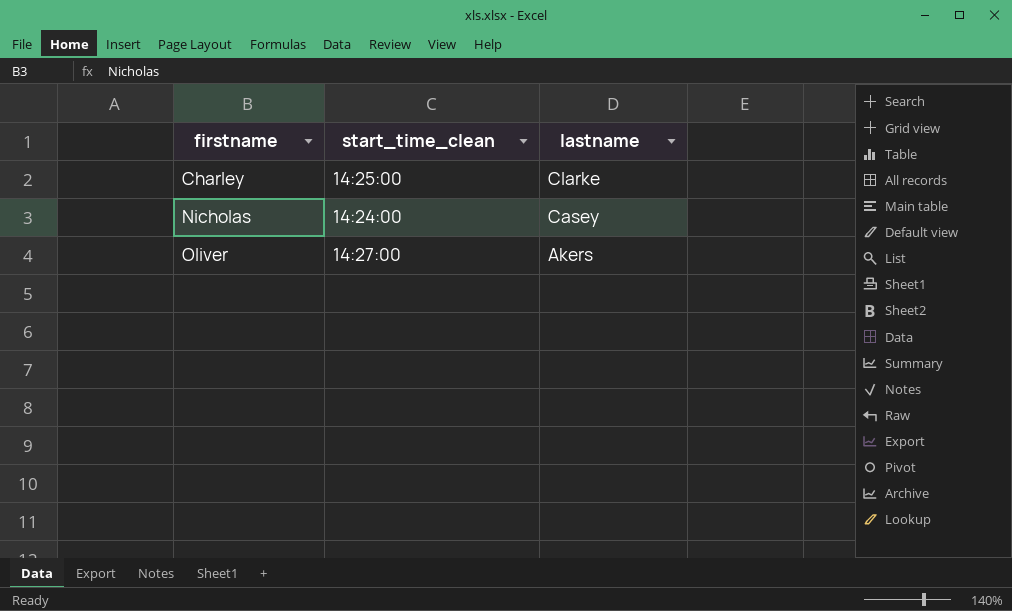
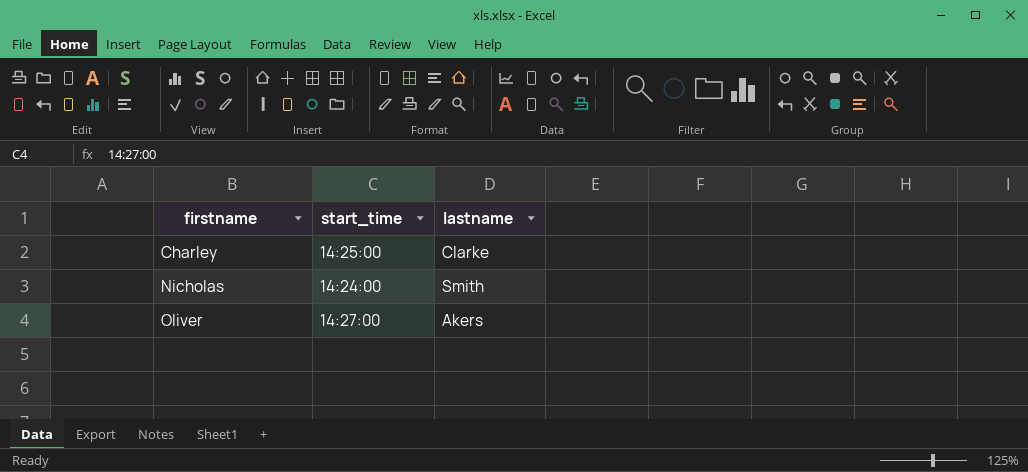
column name: start_time_clean -> start_time
Nicholas | lastname: Casey -> Smith

